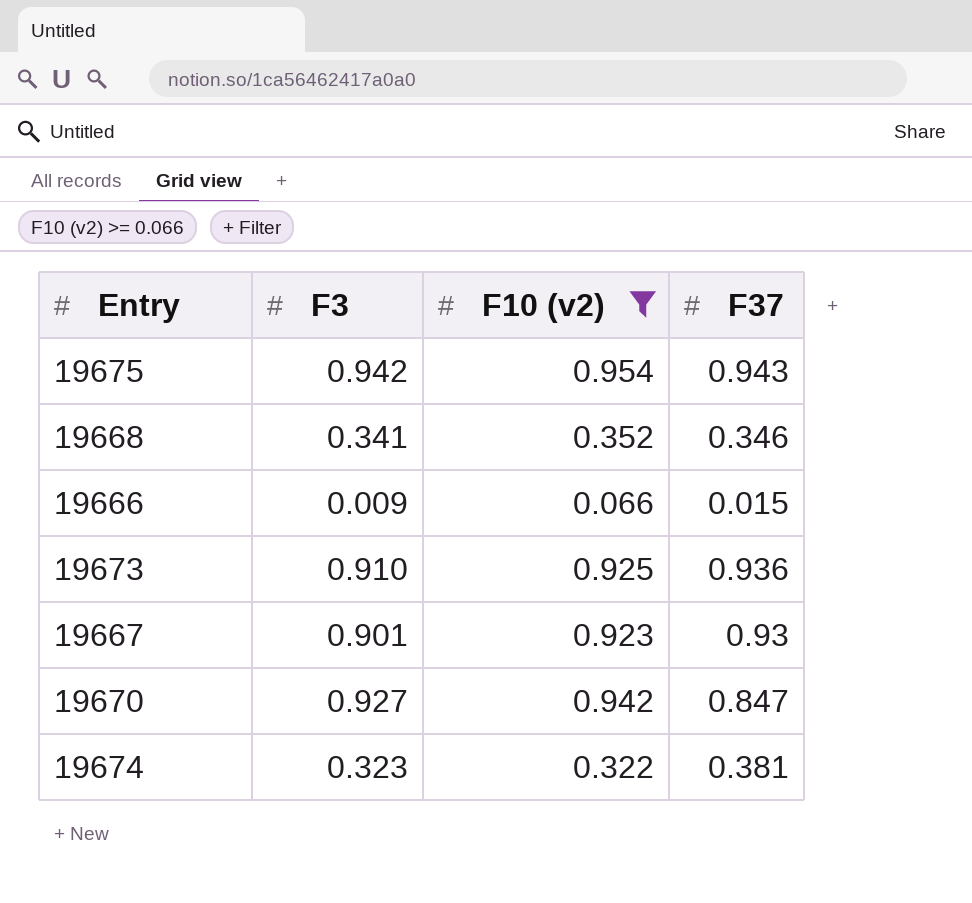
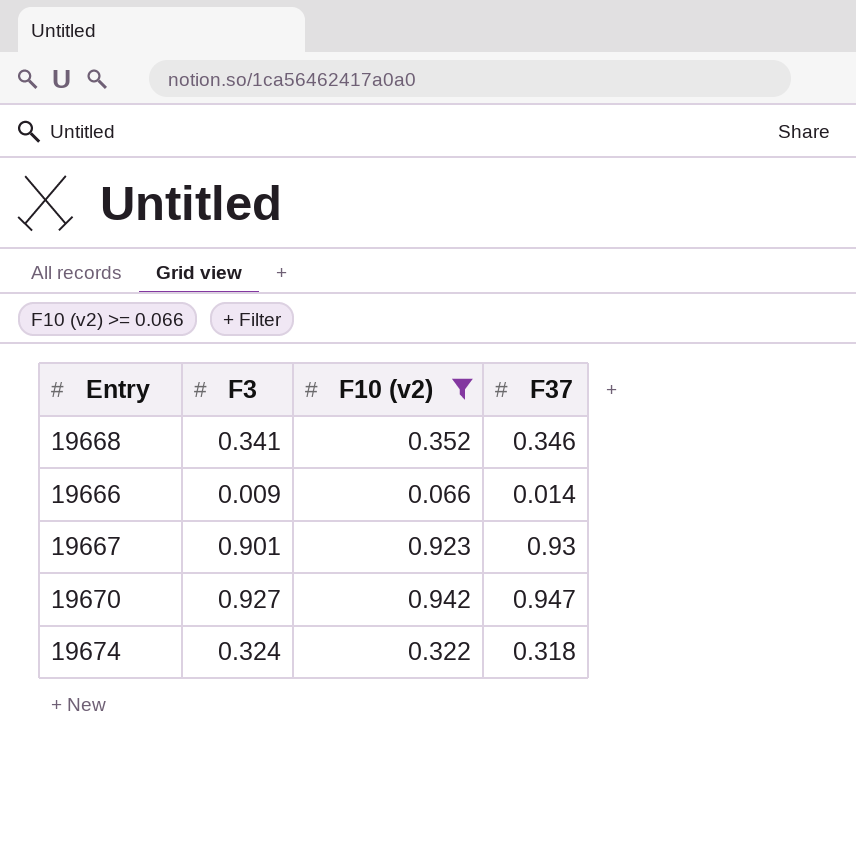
row 19675: 0.942 | 0.954 | 0.943 -> none
row 19673: 0.910 | 0.925 | 0.936 -> none
19666 | F37: 0.015 -> 0.014
19670 | F37: 0.847 -> 0.947
19674 | F3: 0.323 -> 0.324
19674 | F37: 0.381 -> 0.318

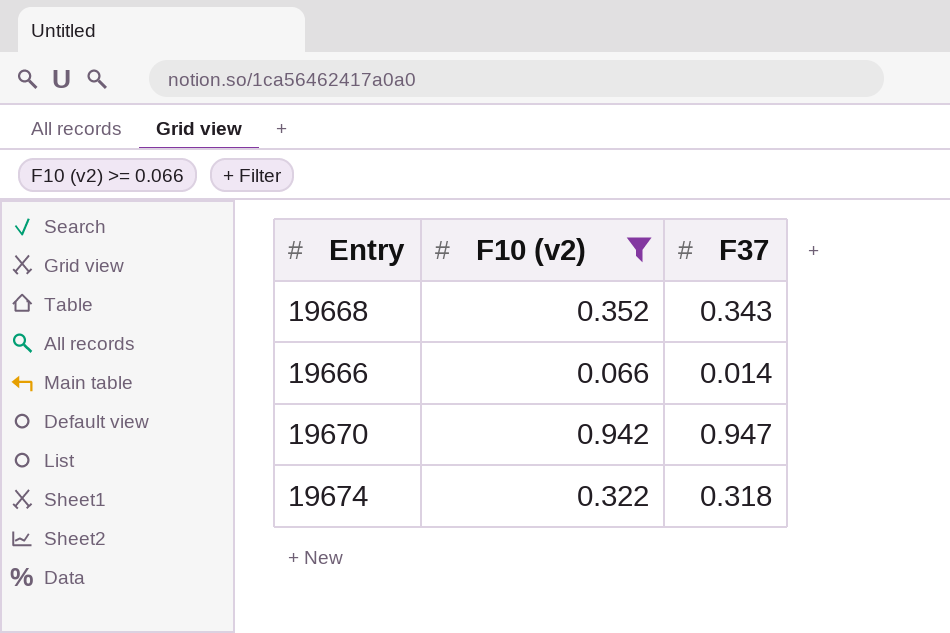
column F3 | position: 2 -> none
row 19667: 0.901 | 0.923 | 0.93 -> none
19668 | F37: 0.346 -> 0.343

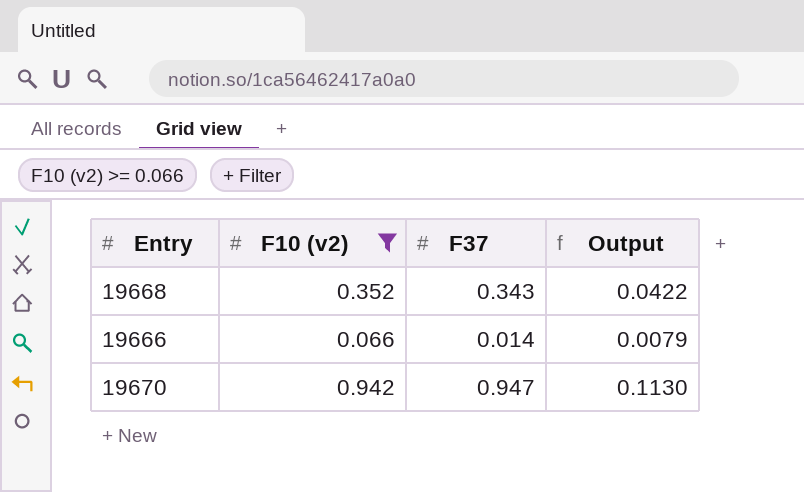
column Output | formula: none -> [F10 (v2)] * 0.12
row 19674: 0.322 | 0.318 -> none

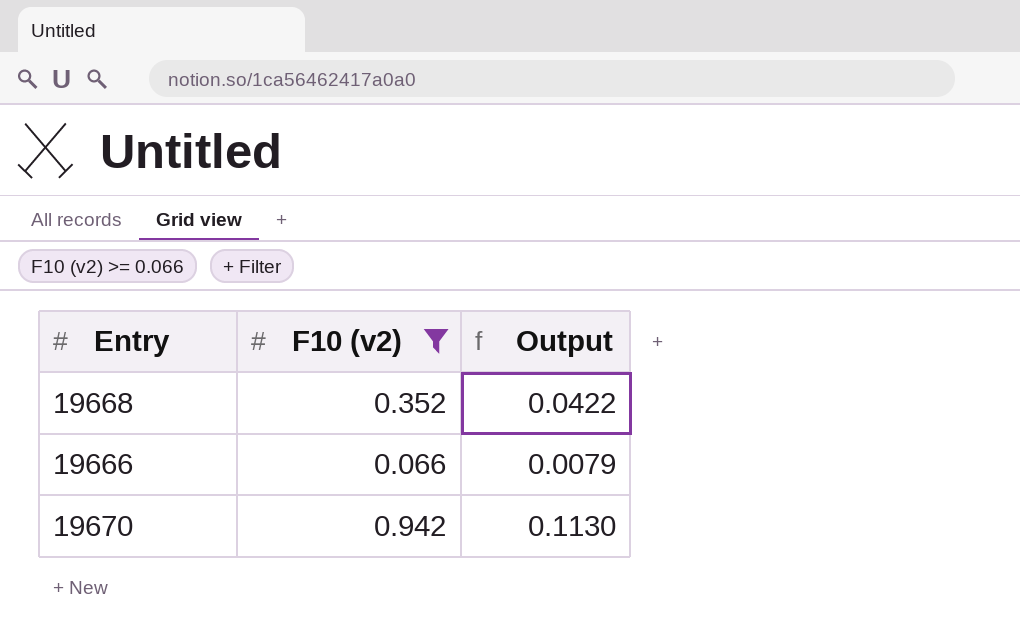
column F37 | position: 3 -> none

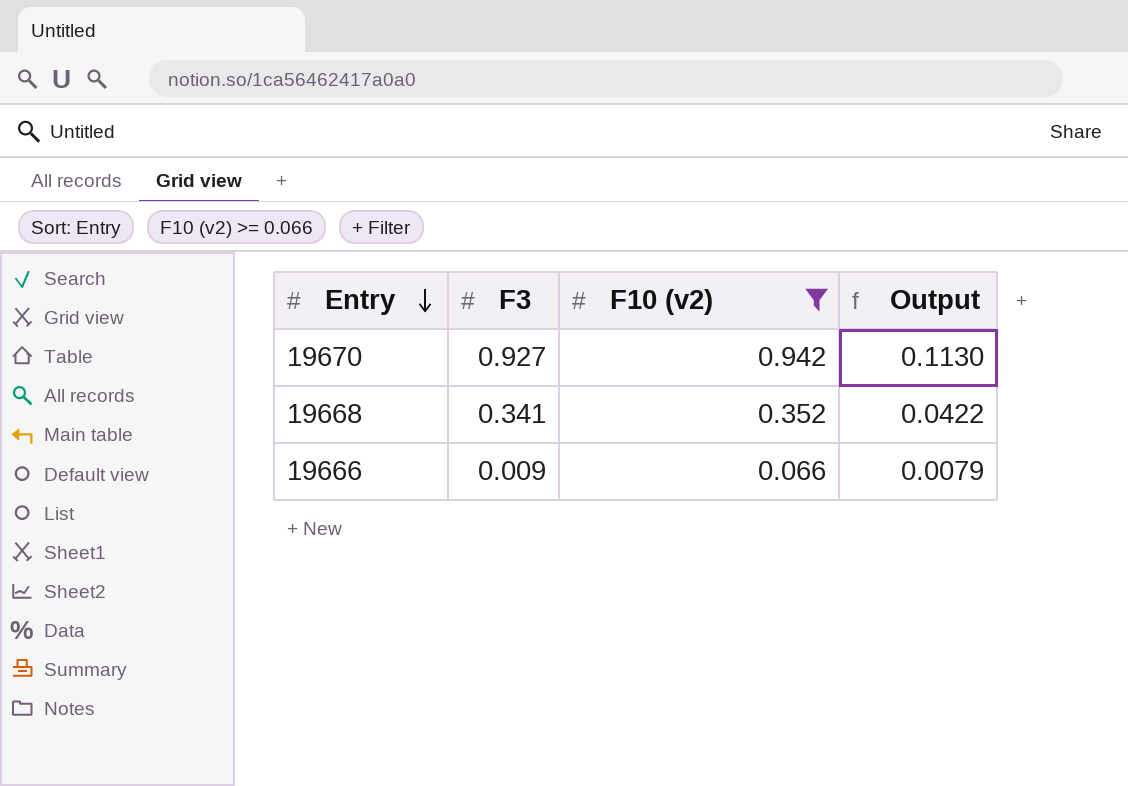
row order: none -> Entry descending
column F3 | position: none -> 2

